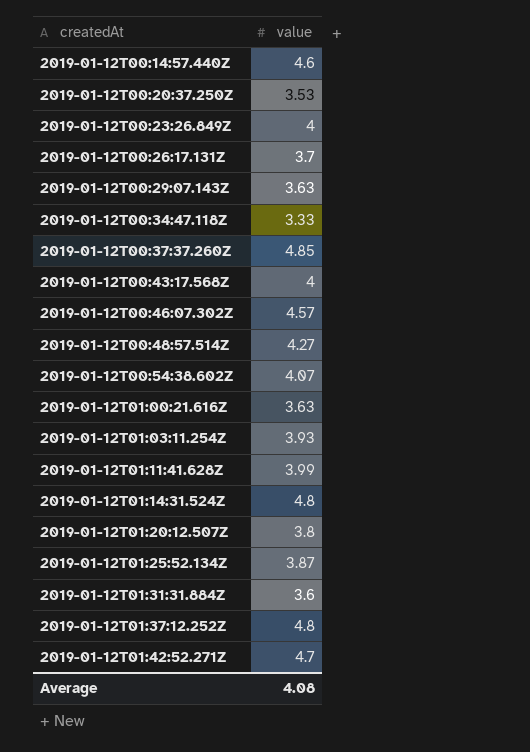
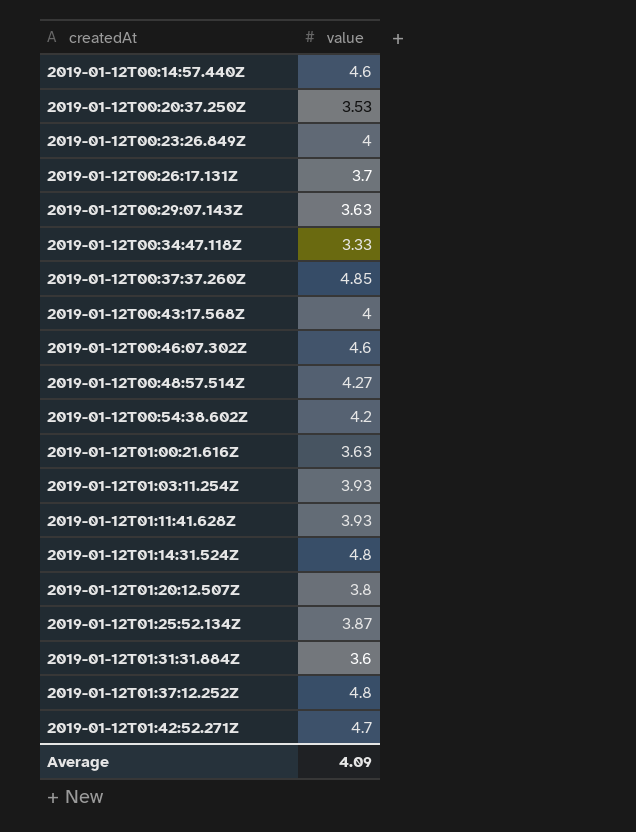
2019-01-12T00:46:07.302Z | value: 4.57 -> 4.6
2019-01-12T00:54:38.602Z | value: 4.07 -> 4.2
2019-01-12T01:11:41.628Z | value: 3.99 -> 3.93
Average | value: 4.08 -> 4.09

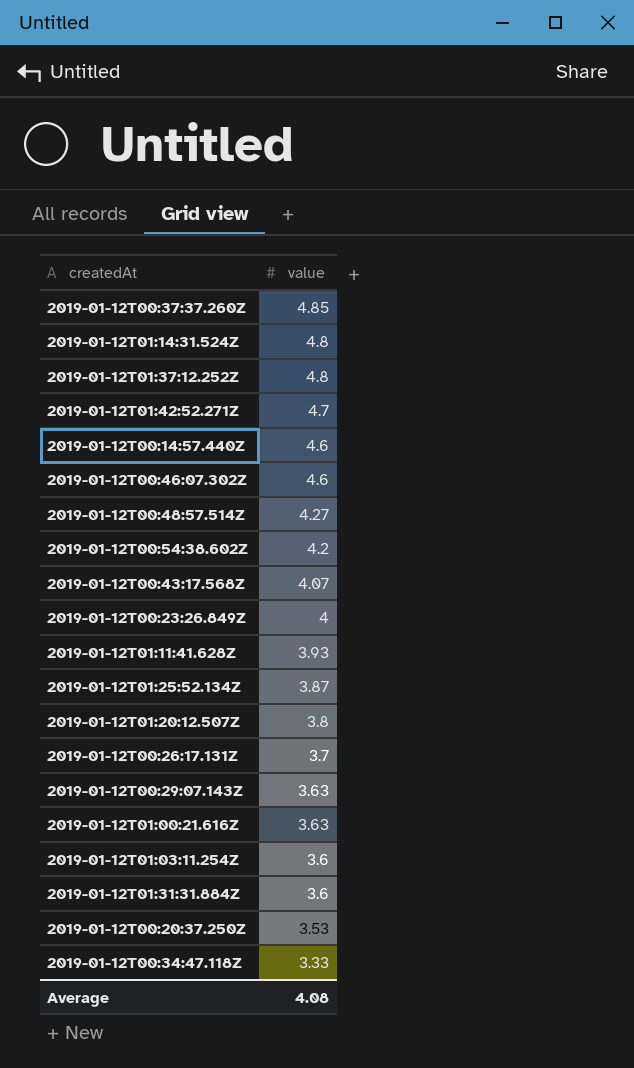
row order: createdAt ascending -> value descending
2019-01-12T00:43:17.568Z | value: 4 -> 4.07
2019-01-12T01:03:11.254Z | value: 3.93 -> 3.6
Average | value: 4.09 -> 4.08

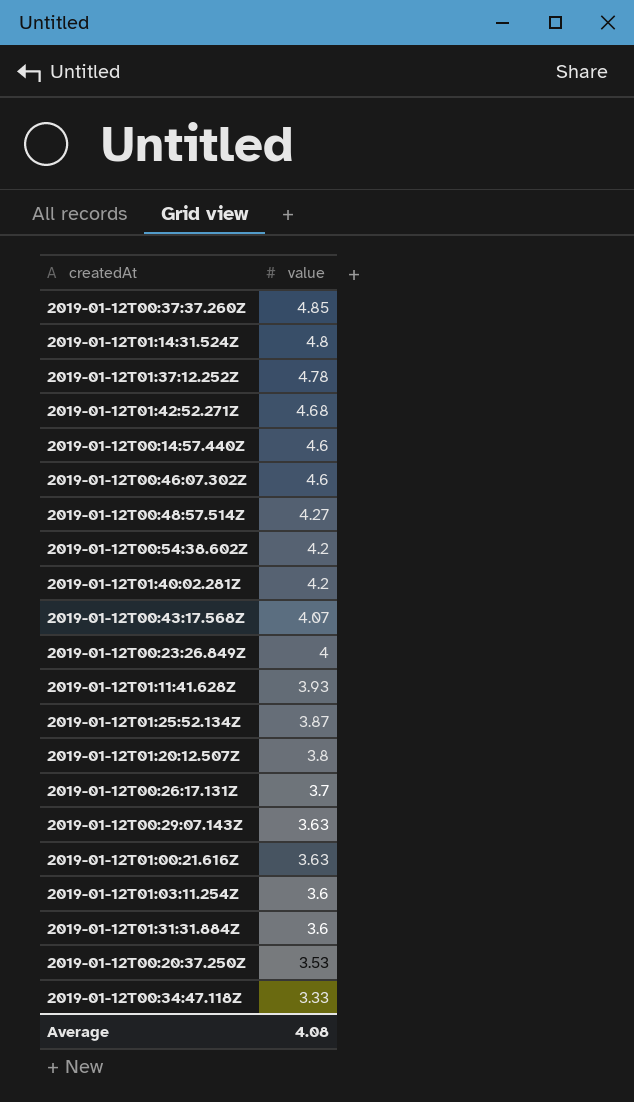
2019-01-12T01:37:12.252Z | value: 4.8 -> 4.78
2019-01-12T01:42:52.271Z | value: 4.7 -> 4.68
row 2019-01-12T01:40:02.281Z: none -> 4.2

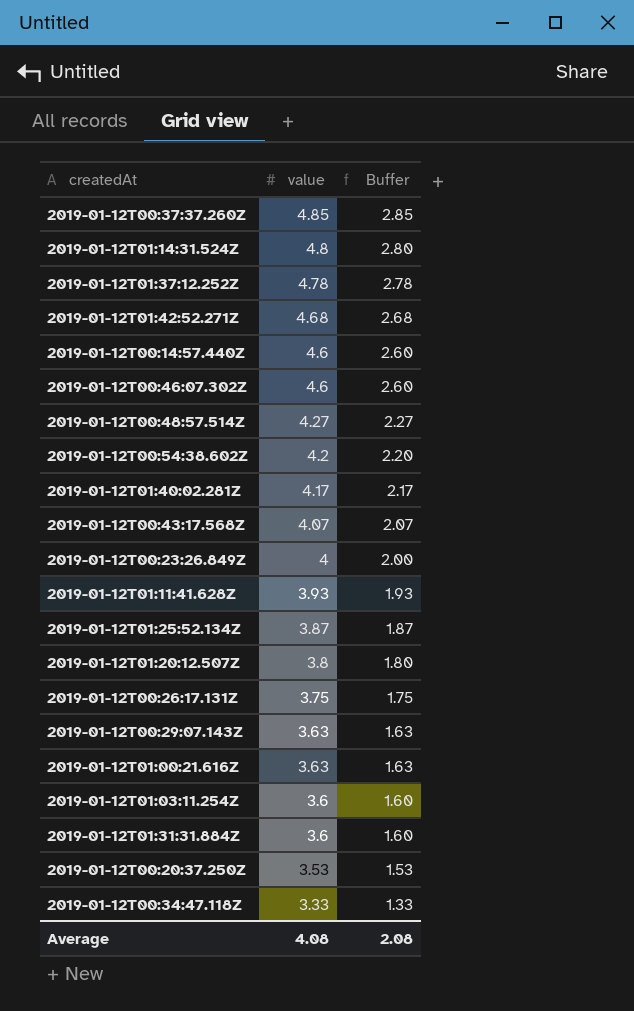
column Buffer | formula: none -> [value] - 2
2019-01-12T01:40:02.281Z | value: 4.2 -> 4.17
2019-01-12T00:26:17.131Z | value: 3.7 -> 3.75

